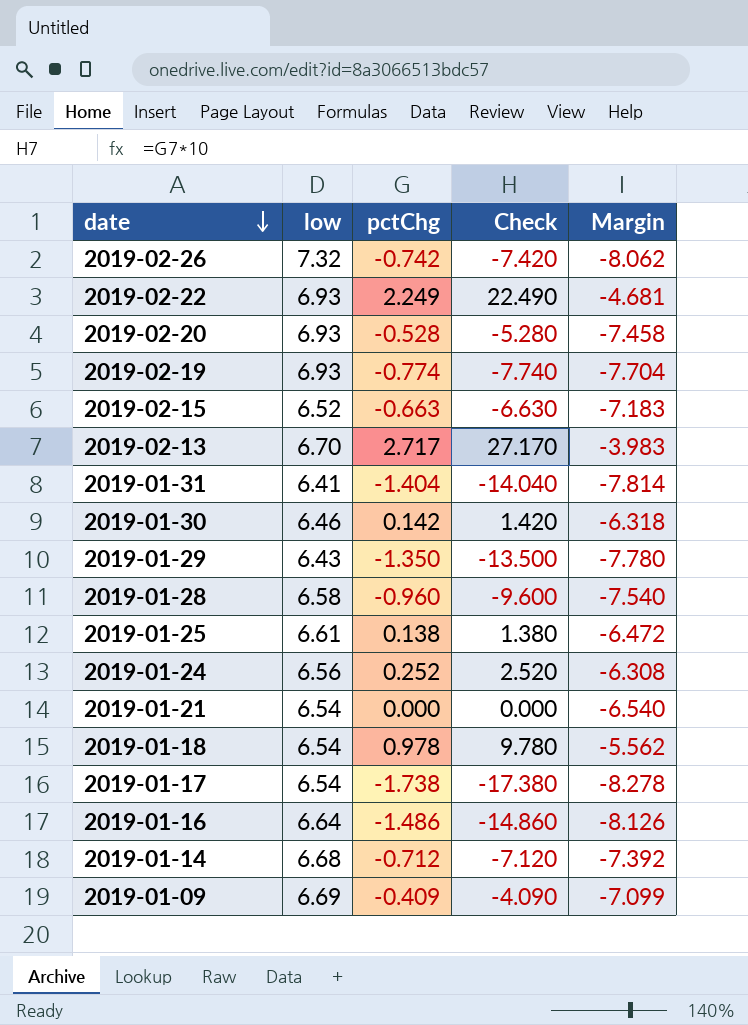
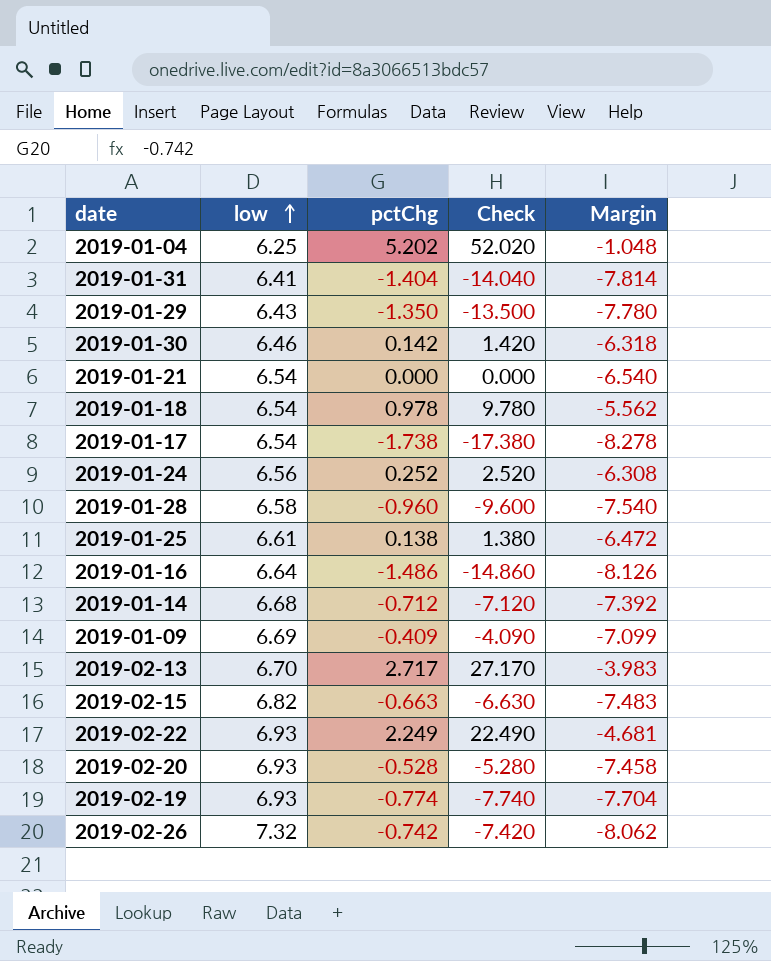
row order: date descending -> low ascending
row 2019-01-04: none -> 6.25 | 5.202 | 52.020 | -1.048
2019-02-15 | low: 6.52 -> 6.82
2019-02-15 | Margin: -7.183 -> -7.483

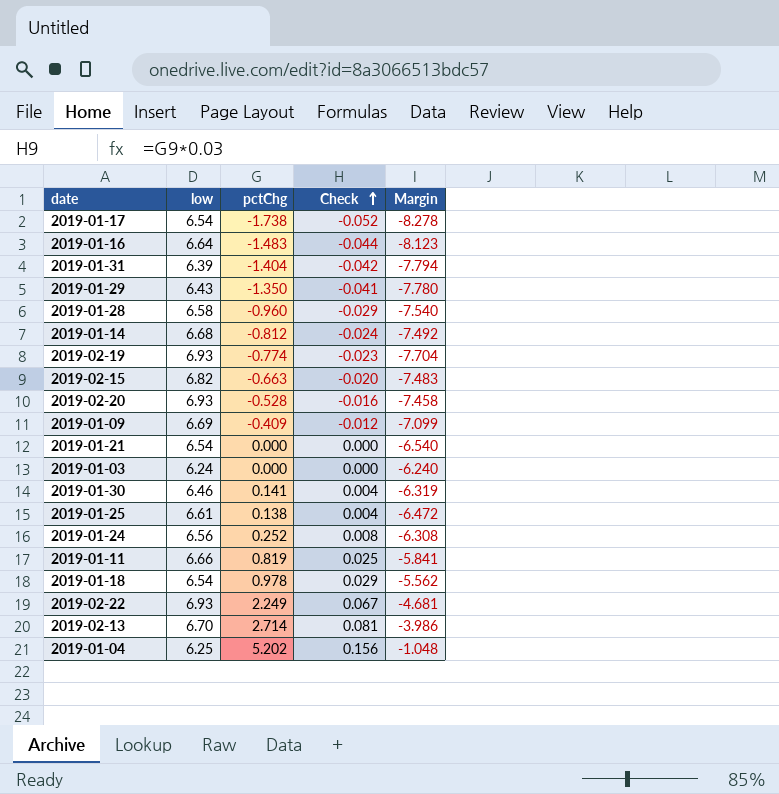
row order: low ascending -> Check ascending
column Check | formula: [pctChg] * 10 -> [pctChg] * 0.03
row 2019-02-26: 7.32 | -0.742 | -7.420 | -8.062 -> none
2019-01-16 | pctChg: -1.486 -> -1.483
2019-01-16 | Margin: -8.126 -> -8.123
2019-01-31 | low: 6.41 -> 6.39
2019-01-31 | Margin: -7.814 -> -7.794
2019-01-14 | pctChg: -0.712 -> -0.812
2019-01-14 | Margin: -7.392 -> -7.492
row 2019-01-03: none -> 6.24 | 0.000 | 0.000 | -6.240
2019-01-30 | pctChg: 0.142 -> 0.141
2019-01-30 | Margin: -6.318 -> -6.319
row 2019-01-11: none -> 6.66 | 0.819 | 0.025 | -5.841
2019-02-13 | pctChg: 2.717 -> 2.714
2019-02-13 | Margin: -3.983 -> -3.986

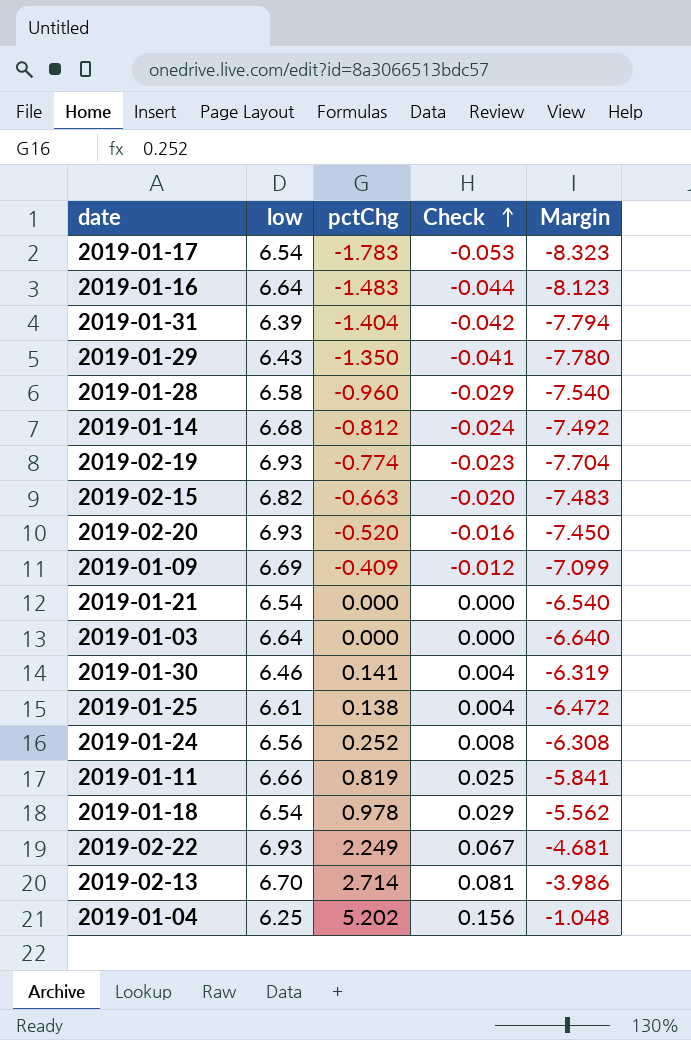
2019-01-17 | pctChg: -1.738 -> -1.783
2019-01-17 | Check: -0.052 -> -0.053
2019-01-17 | Margin: -8.278 -> -8.323
2019-02-20 | pctChg: -0.528 -> -0.520
2019-02-20 | Margin: -7.458 -> -7.450
2019-01-03 | low: 6.24 -> 6.64
2019-01-03 | Margin: -6.240 -> -6.640

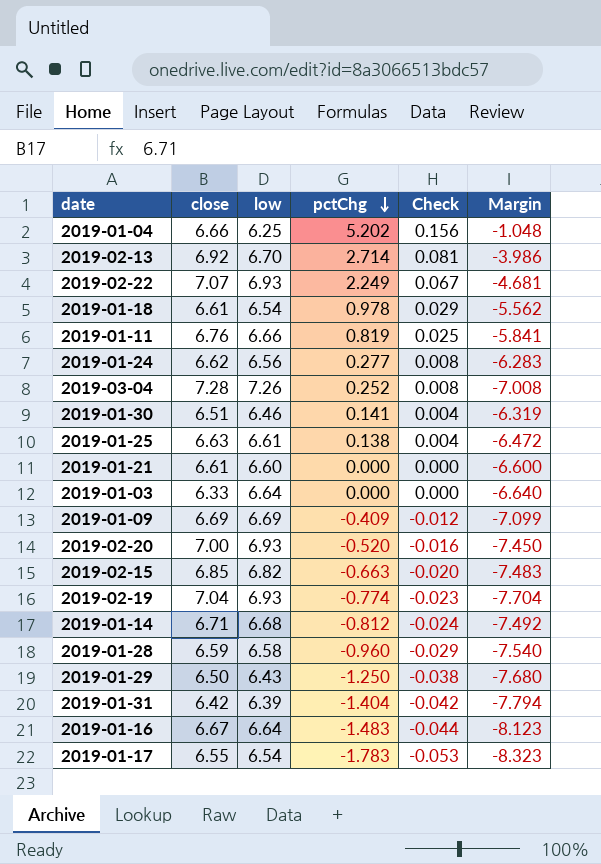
row order: Check ascending -> pctChg descending
column close | position: none -> 2
2019-01-24 | pctChg: 0.252 -> 0.277
2019-01-24 | Margin: -6.308 -> -6.283
row 2019-03-04: none -> 7.28 | 7.26 | 0.252 | 0.008 | -7.008
2019-01-21 | low: 6.54 -> 6.60
2019-01-21 | Margin: -6.540 -> -6.600
2019-01-29 | pctChg: -1.350 -> -1.250
2019-01-29 | Check: -0.041 -> -0.038
2019-01-29 | Margin: -7.780 -> -7.680

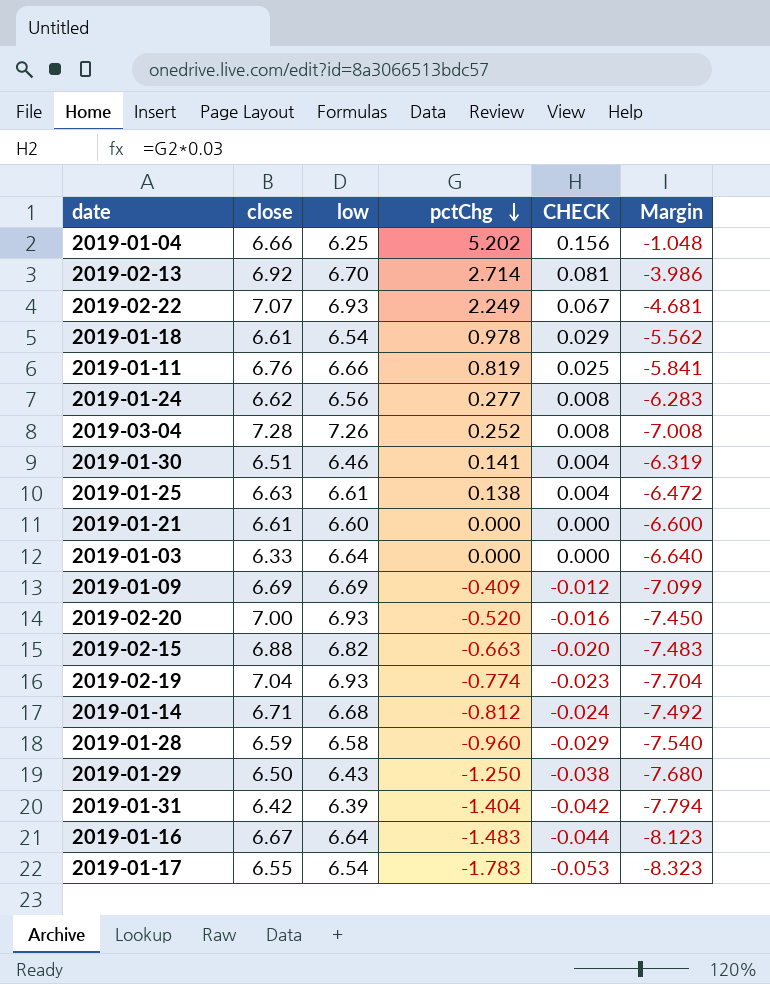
column name: Check -> CHECK
2019-02-15 | close: 6.85 -> 6.88

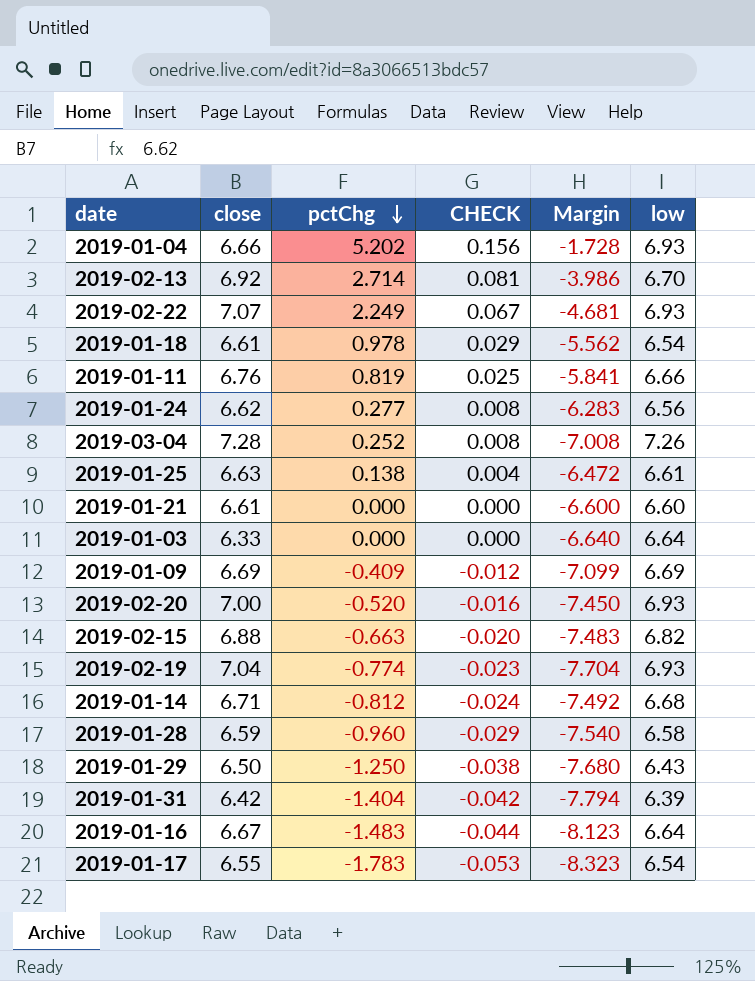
column low | position: 3 -> 6
row 2019-01-30: 6.51 | 6.46 | 0.141 | 0.004 | -6.319 -> none
2019-01-04 | Margin: -1.048 -> -1.728
2019-01-04 | low: 6.25 -> 6.93

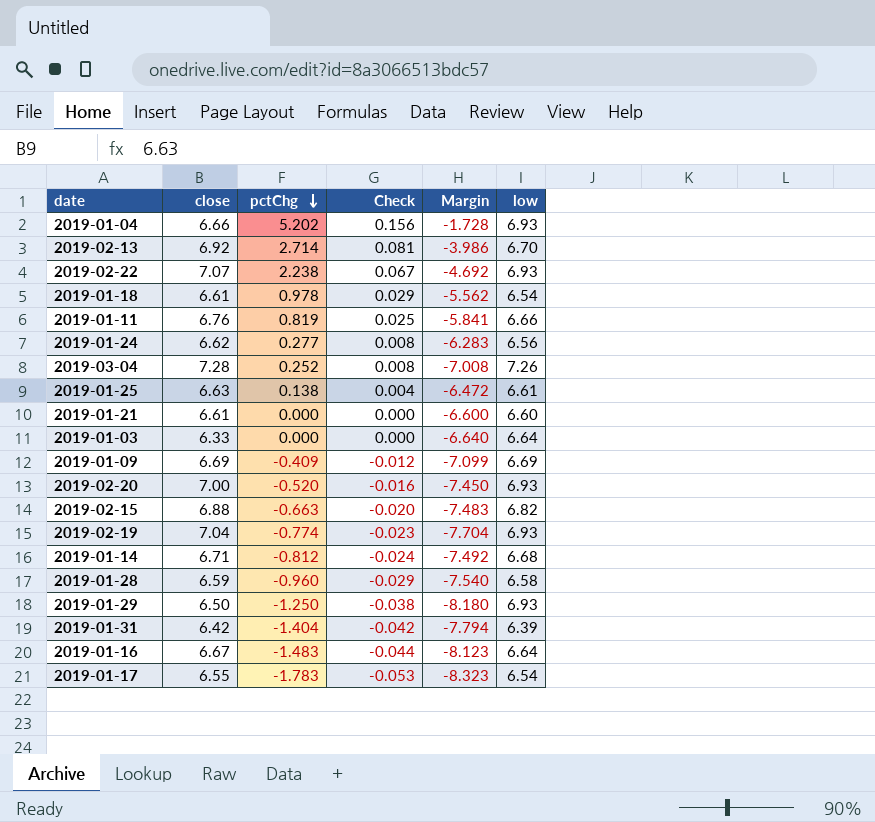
column name: CHECK -> Check
2019-02-22 | pctChg: 2.249 -> 2.238
2019-02-22 | Margin: -4.681 -> -4.692
2019-01-29 | Margin: -7.680 -> -8.180
2019-01-29 | low: 6.43 -> 6.93

